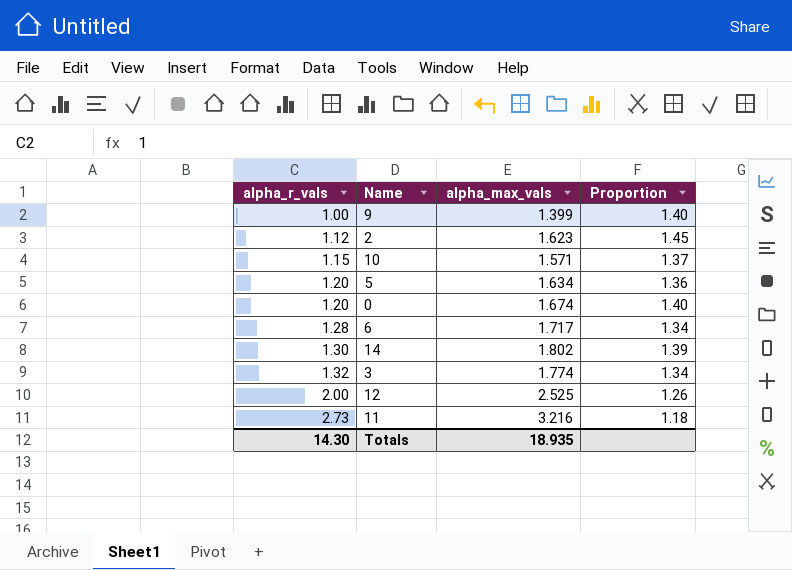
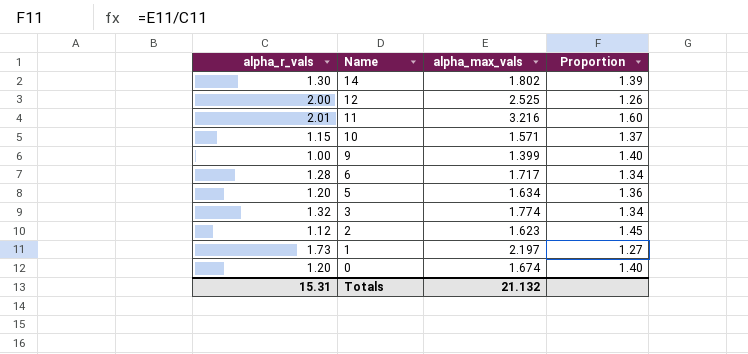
row order: alpha_r_vals ascending -> Name descending
11 | alpha_r_vals: 2.73 -> 2.01
11 | Proportion: 1.18 -> 1.60
row 1: none -> 1.73 | 2.197 | 1.27
Totals | alpha_r_vals: 14.30 -> 15.31
Totals | alpha_max_vals: 18.935 -> 21.132

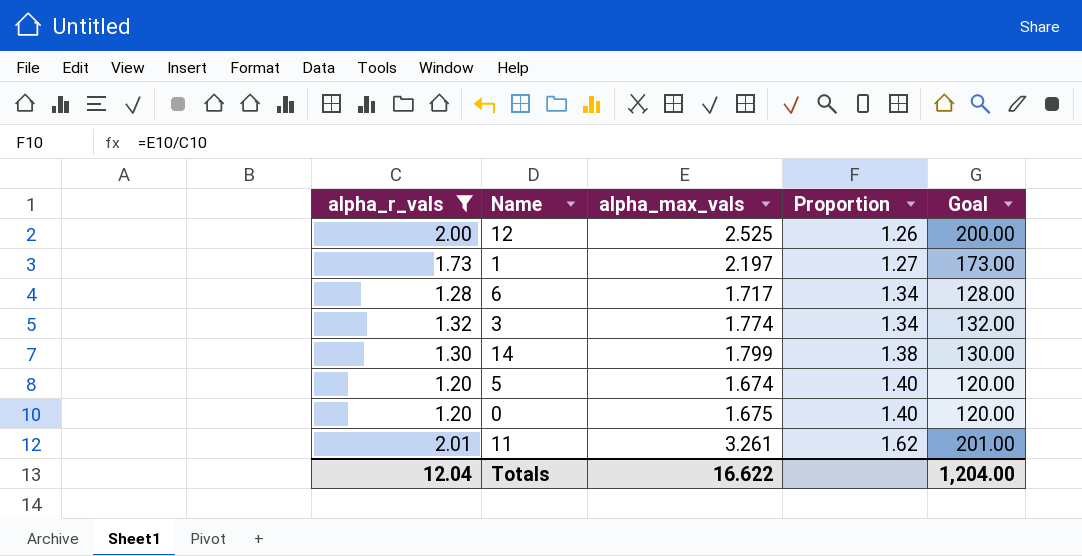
filter: none -> alpha_r_vals >= 1.20
row order: Name descending -> Proportion ascending
column Goal | formula: none -> [alpha_r_vals] * 100
14 | alpha_max_vals: 1.802 -> 1.799
14 | Proportion: 1.39 -> 1.38
5 | alpha_max_vals: 1.634 -> 1.674
5 | Proportion: 1.36 -> 1.40
0 | alpha_max_vals: 1.674 -> 1.675
11 | alpha_max_vals: 3.216 -> 3.261
11 | Proportion: 1.60 -> 1.62
Totals | alpha_r_vals: 15.31 -> 12.04
Totals | alpha_max_vals: 21.132 -> 16.622

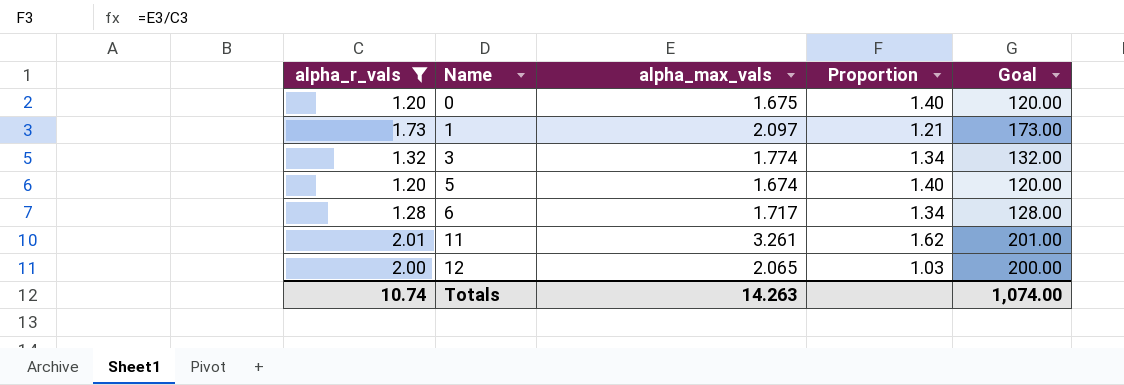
row order: Proportion ascending -> Name ascending
row 14: 1.30 | 1.799 | 1.38 | 130.00 -> none
1 | alpha_max_vals: 2.197 -> 2.097
1 | Proportion: 1.27 -> 1.21
12 | alpha_max_vals: 2.525 -> 2.065
12 | Proportion: 1.26 -> 1.03
Totals | alpha_r_vals: 12.04 -> 10.74
Totals | alpha_max_vals: 16.622 -> 14.263
Totals | Goal: 1,204.00 -> 1,074.00

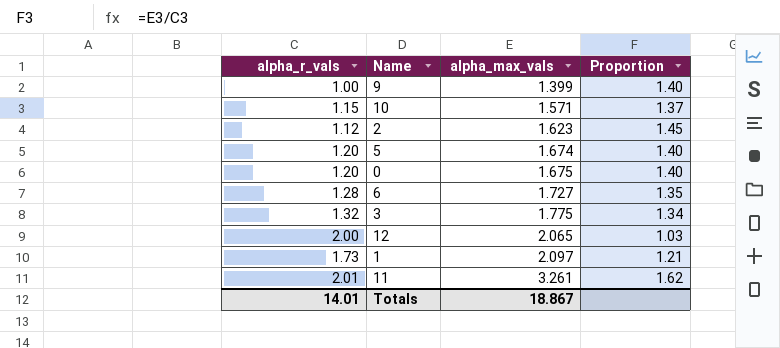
filter: alpha_r_vals >= 1.20 -> none
row order: Name ascending -> alpha_max_vals ascending
column Goal | formula: [alpha_r_vals] * 100 -> none
6 | alpha_max_vals: 1.717 -> 1.727
6 | Proportion: 1.34 -> 1.35
3 | alpha_max_vals: 1.774 -> 1.775
Totals | alpha_r_vals: 10.74 -> 14.01
Totals | alpha_max_vals: 14.263 -> 18.867

